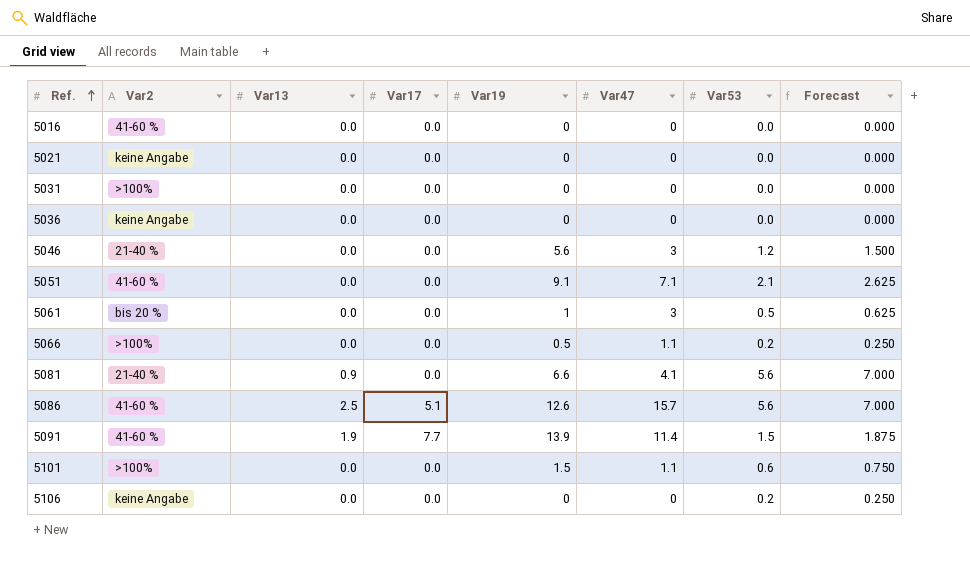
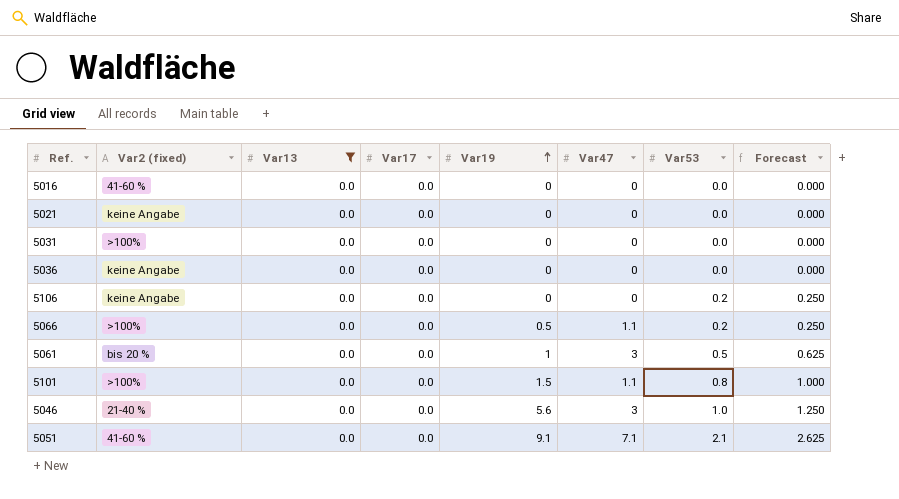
filter: none -> Var13 = 0.0
row order: Ref. ascending -> Var19 ascending
column name: Var2 -> Var2 (fixed)
5101 | Var53: 0.6 -> 0.8
5101 | Forecast: 0.750 -> 1.000
5046 | Var53: 1.2 -> 1.0
5046 | Forecast: 1.500 -> 1.250

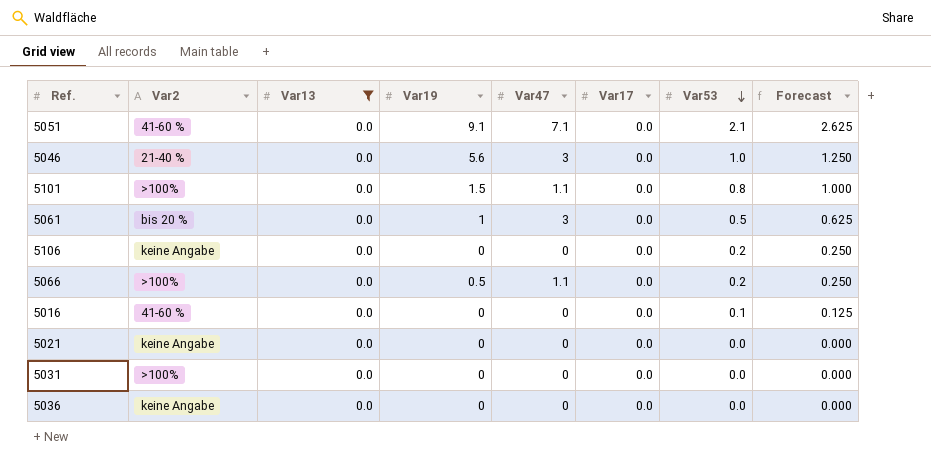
row order: Var19 ascending -> Var53 descending
column name: Var2 (fixed) -> Var2
column Var17 | position: 4 -> 6
5016 | Var53: 0.0 -> 0.1
5016 | Forecast: 0.000 -> 0.125

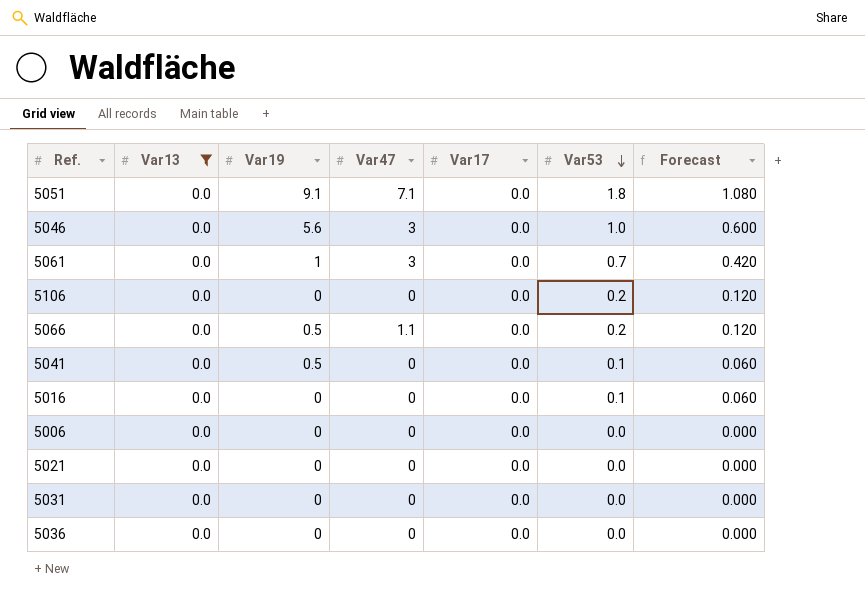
column Var2 | position: 2 -> none
column Forecast | formula: [Var53] * 1.25 -> [Var53] * 0.6
row 5101: >100% | 0.0 | 1.5 | 1.1 | 0.0 | 0.8 | 1.000 -> none
5051 | Var53: 2.1 -> 1.8
5061 | Var53: 0.5 -> 0.7
row 5041: none -> 0.0 | 0.5 | 0 | 0.0 | 0.1 | 0.060
row 5006: none -> 0.0 | 0 | 0 | 0.0 | 0.0 | 0.000

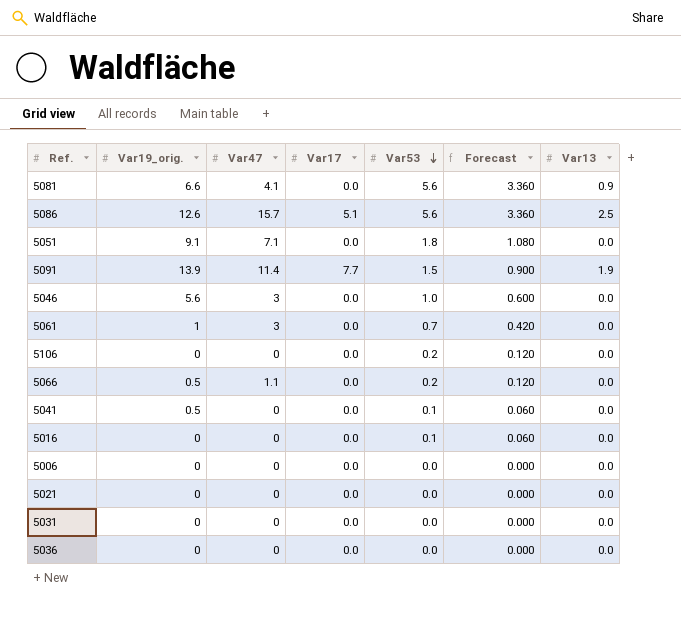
filter: Var13 = 0.0 -> none
column name: Var19 -> Var19_orig.
column Var13 | position: 2 -> 7

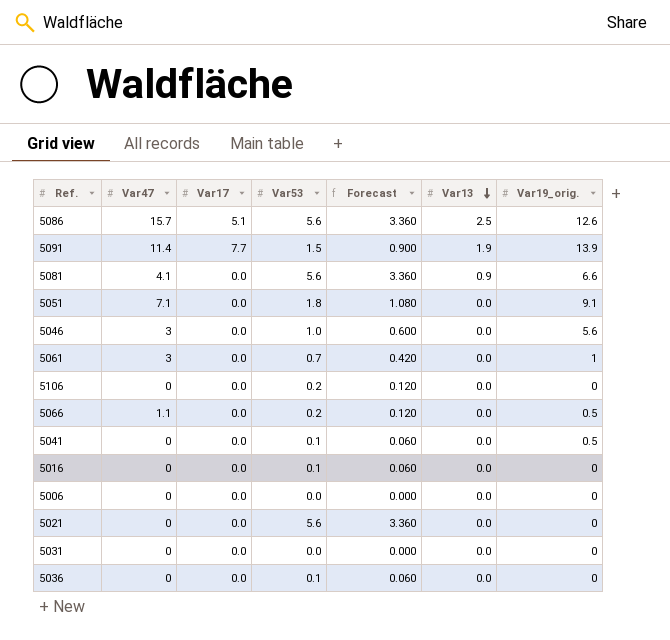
row order: Var53 descending -> Var13 descending
column Var19_orig. | position: 2 -> 7
5021 | Var53: 0.0 -> 5.6
5021 | Forecast: 0.000 -> 3.360
5036 | Var53: 0.0 -> 0.1
5036 | Forecast: 0.000 -> 0.060

